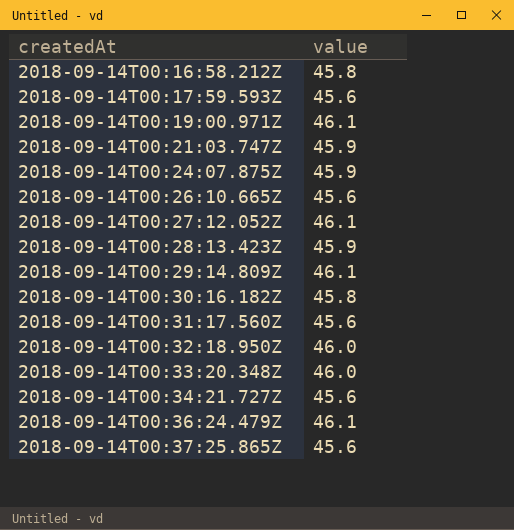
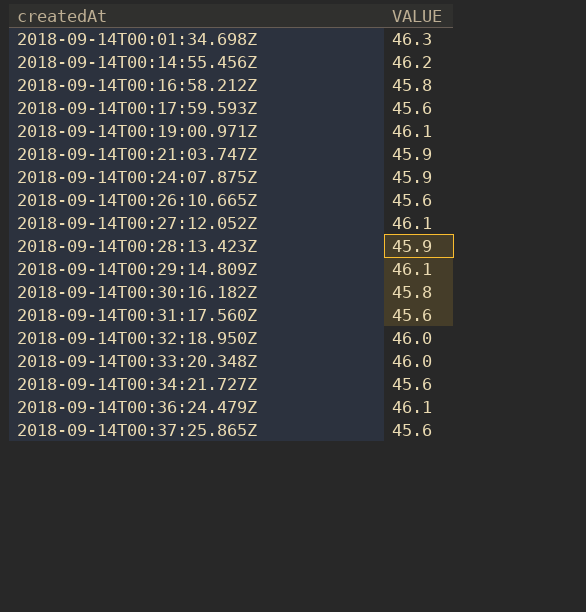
column name: value -> VALUE
row 2018-09-14T00:01:34.698Z: none -> 46.3
row 2018-09-14T00:14:55.456Z: none -> 46.2

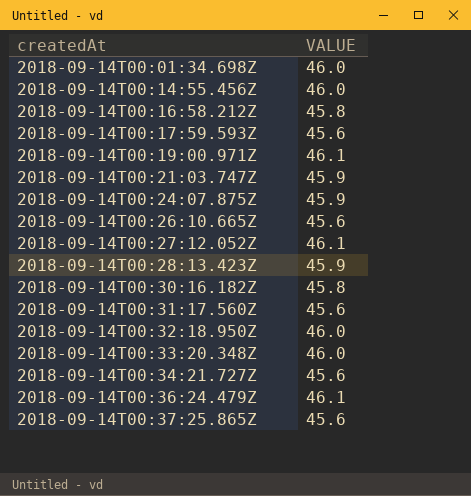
row 2018-09-14T00:29:14.809Z: 46.1 -> none
2018-09-14T00:01:34.698Z | VALUE: 46.3 -> 46.0
2018-09-14T00:14:55.456Z | VALUE: 46.2 -> 46.0

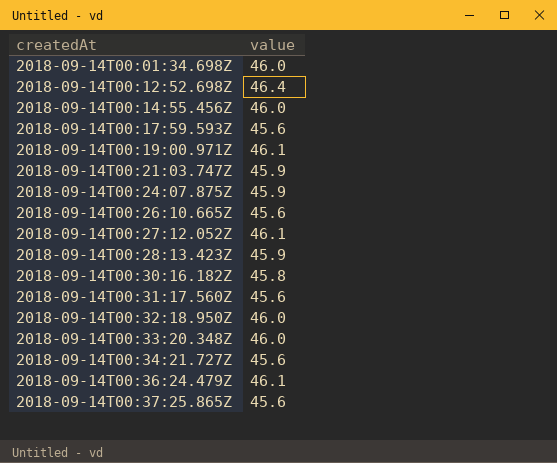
column name: VALUE -> value
row 2018-09-14T00:16:58.212Z: 45.8 -> none
row 2018-09-14T00:12:52.698Z: none -> 46.4

